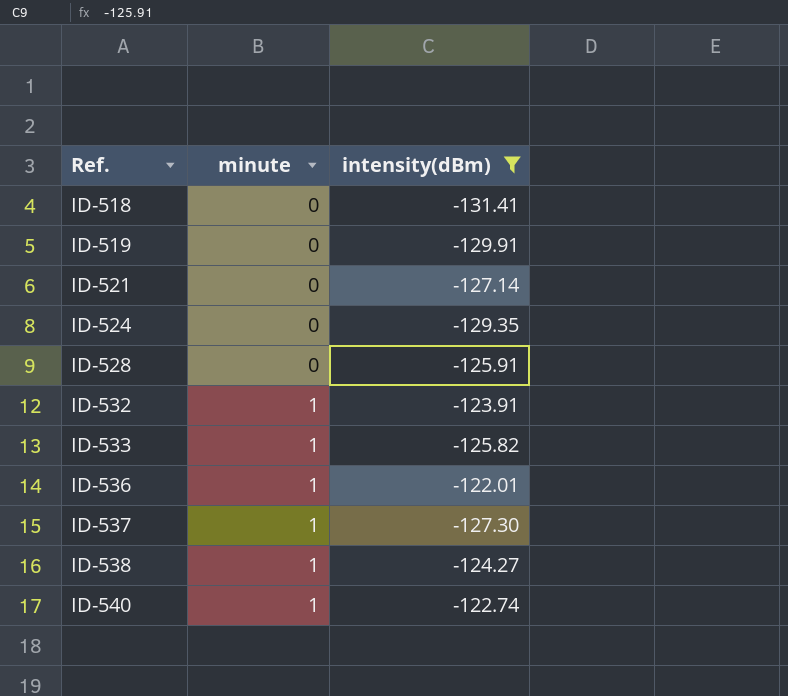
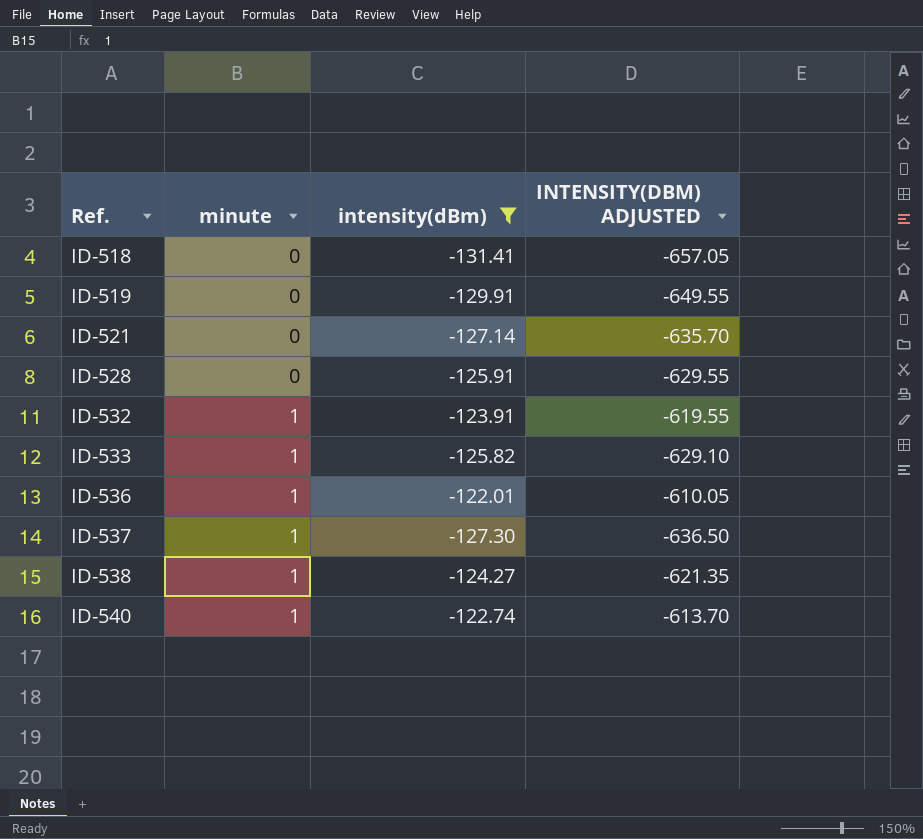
column INTENSITY(DBM) ADJUSTED | formula: none -> [intensity(dBm)] * 5
row ID-524: 0 | -129.35 -> none

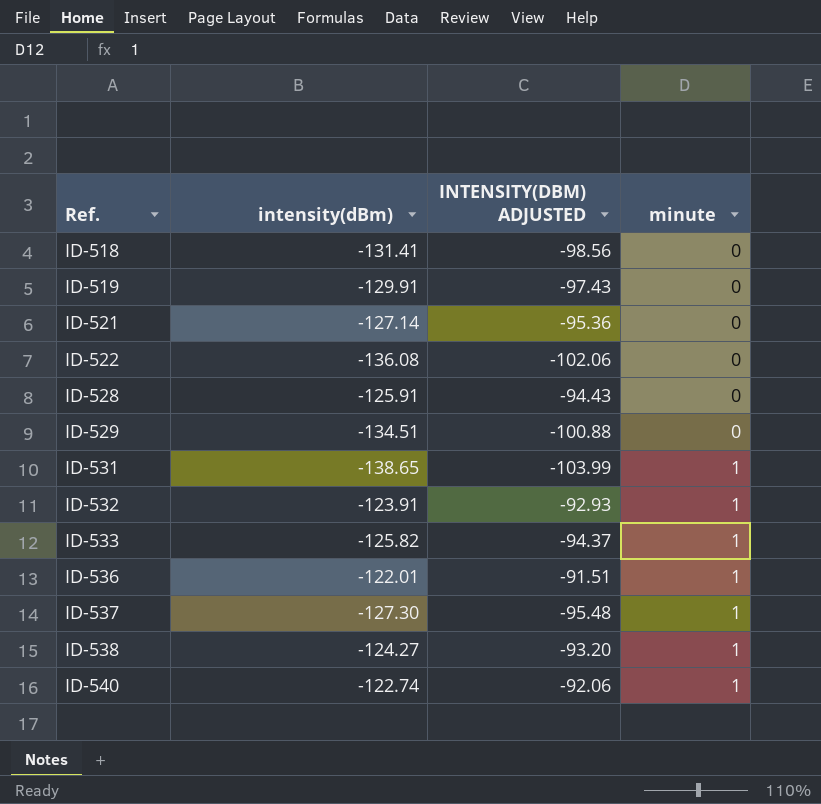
filter: intensity(dBm) >= -131.41 -> none
column INTENSITY(DBM) ADJUSTED | formula: [intensity(dBm)] * 5 -> [intensity(dBm)] * 0.75
column minute | position: 2 -> 4

